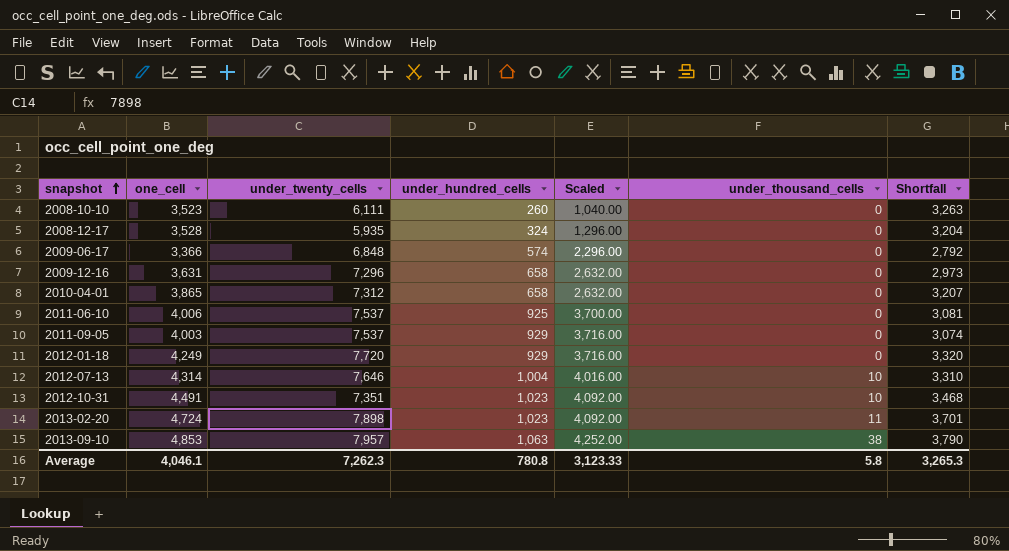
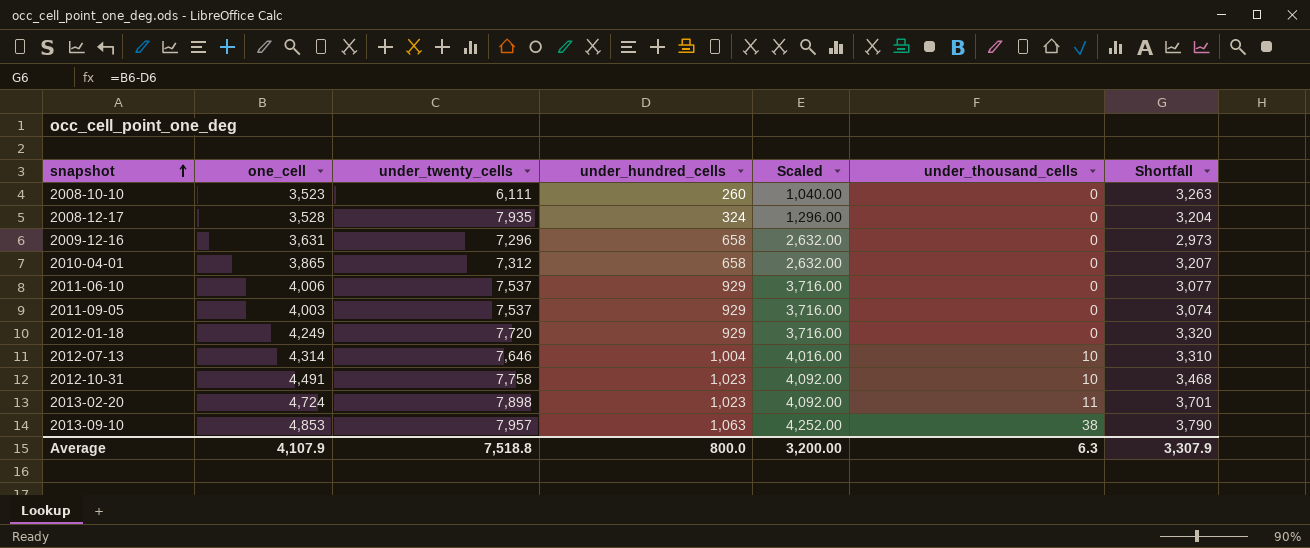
row 2009-06-17: 3,366 | 6,848 | 574 | 2,296.00 | 0 | 2,792 -> none
2008-12-17 | under_twenty_cells: 5,935 -> 7,935
2011-06-10 | under_hundred_cells: 925 -> 929
2011-06-10 | Scaled: 3,700.00 -> 3,716.00
2011-06-10 | Shortfall: 3,081 -> 3,077
2012-10-31 | under_twenty_cells: 7,351 -> 7,758
Average | one_cell: 4,046.1 -> 4,107.9
Average | under_twenty_cells: 7,262.3 -> 7,518.8
Average | under_hundred_cells: 780.8 -> 800.0
Average | Scaled: 3,123.33 -> 3,200.00
Average | under_thousand_cells: 5.8 -> 6.3
Average | Shortfall: 3,265.3 -> 3,307.9

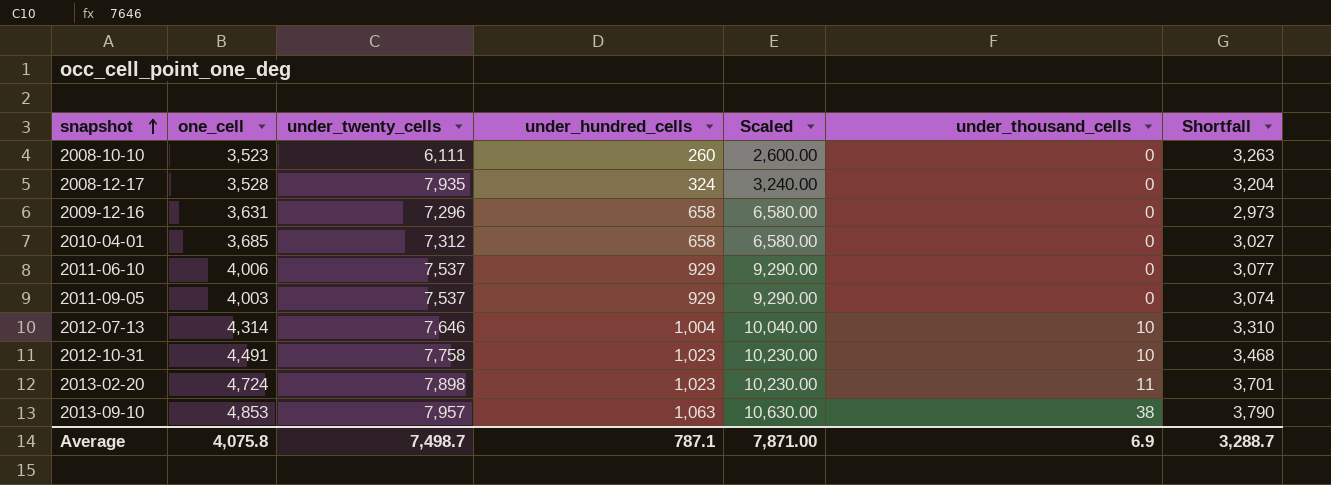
column Scaled | formula: [under_hundred_cells] * 4 -> [under_hundred_cells] * 10
row 2012-01-18: 4,249 | 7,720 | 929 | 3,716.00 | 0 | 3,320 -> none
2010-04-01 | one_cell: 3,865 -> 3,685
2010-04-01 | Shortfall: 3,207 -> 3,027
Average | one_cell: 4,107.9 -> 4,075.8
Average | under_twenty_cells: 7,518.8 -> 7,498.7
Average | under_hundred_cells: 800.0 -> 787.1
Average | Scaled: 3,200.00 -> 7,871.00
Average | under_thousand_cells: 6.3 -> 6.9
Average | Shortfall: 3,307.9 -> 3,288.7

